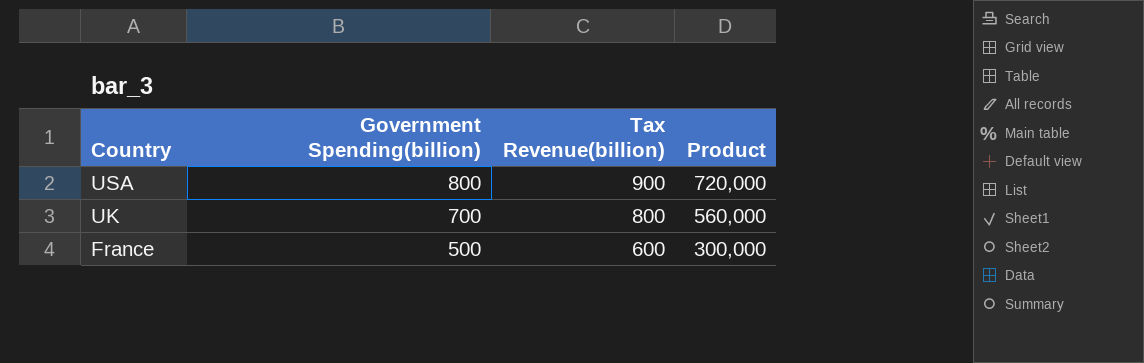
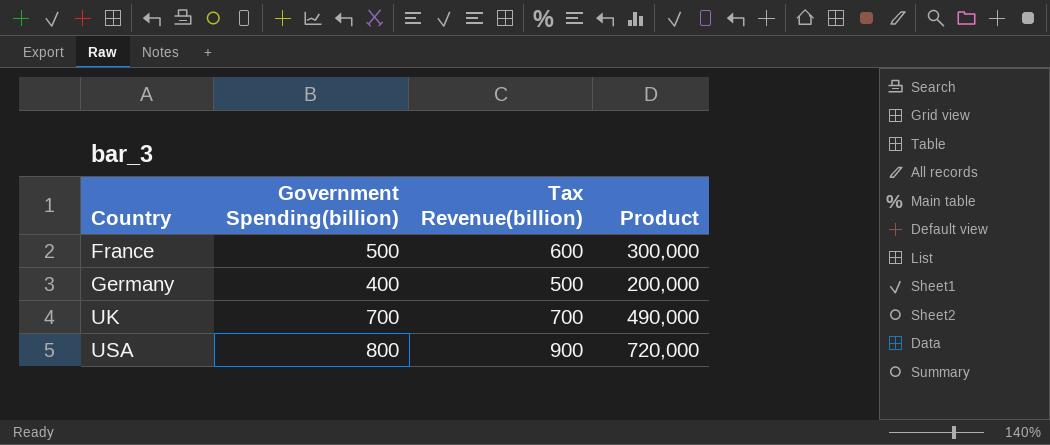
row order: Country descending -> Country ascending
row Germany: none -> 400 | 500 | 200,000
UK | Tax Revenue(billion): 800 -> 700
UK | Product: 560,000 -> 490,000

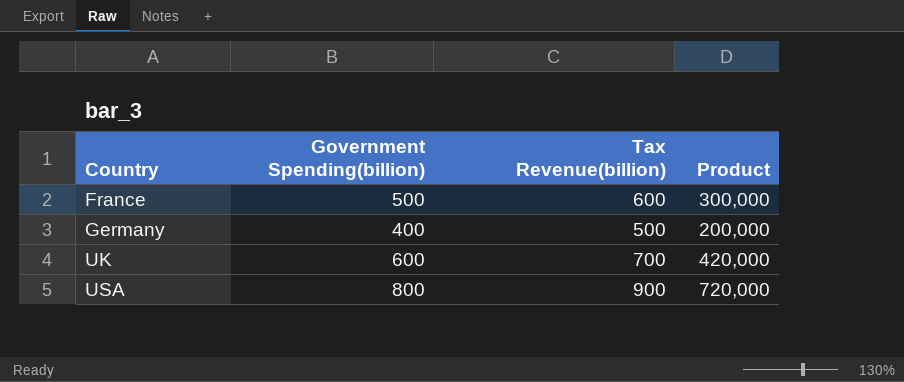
UK | Government Spending(billion): 700 -> 600
UK | Product: 490,000 -> 420,000

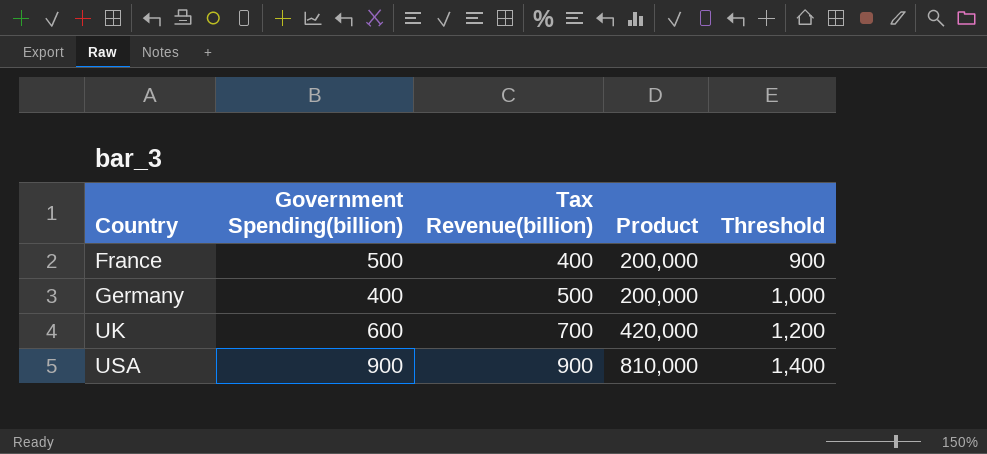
column Threshold | formula: none -> [Tax Revenue(billion)] + 500
France | Tax Revenue(billion): 600 -> 400
France | Product: 300,000 -> 200,000
USA | Government Spending(billion): 800 -> 900
USA | Product: 720,000 -> 810,000

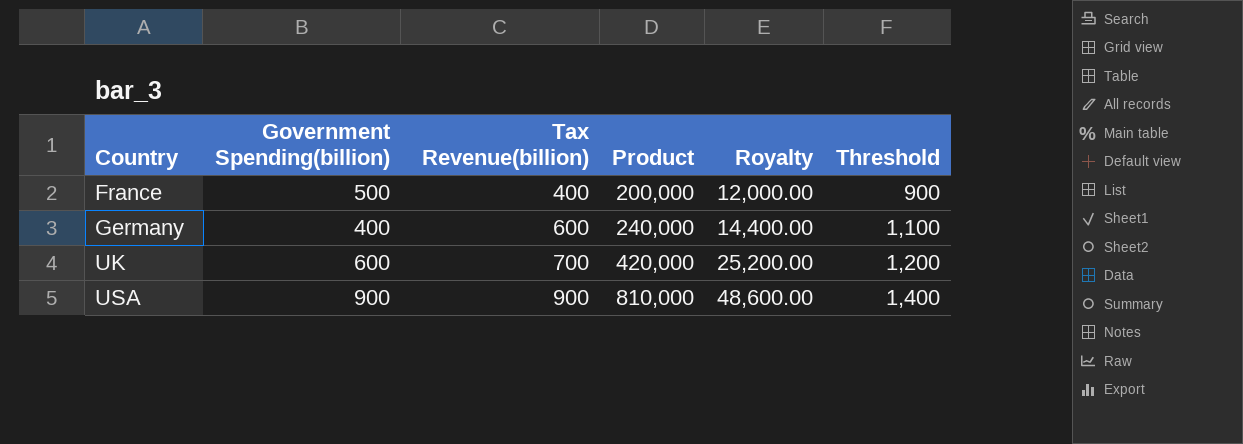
column Royalty | formula: none -> [Product] * 0.06
Germany | Tax Revenue(billion): 500 -> 600
Germany | Product: 200,000 -> 240,000
Germany | Threshold: 1,000 -> 1,100

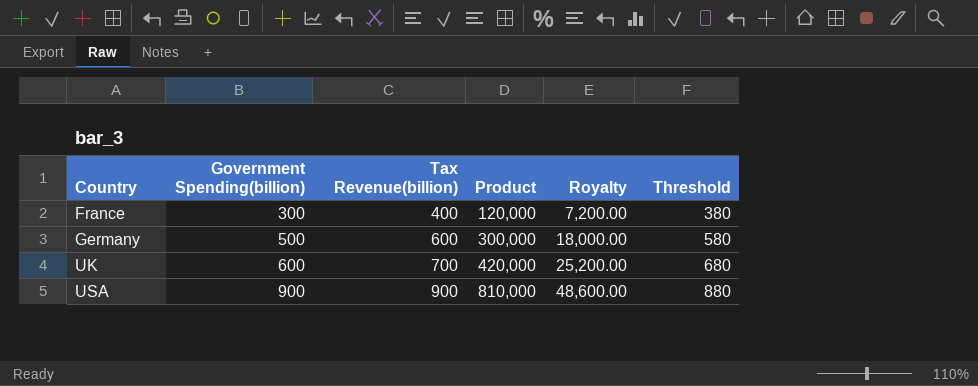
column Threshold | formula: [Tax Revenue(billion)] + 500 -> [Tax Revenue(billion)] - 20
France | Government Spending(billion): 500 -> 300
France | Product: 200,000 -> 120,000
France | Royalty: 12,000.00 -> 7,200.00
Germany | Government Spending(billion): 400 -> 500
Germany | Product: 240,000 -> 300,000
Germany | Royalty: 14,400.00 -> 18,000.00

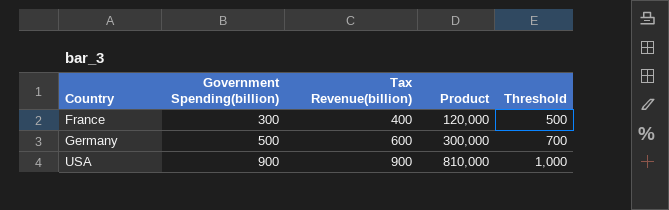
column Royalty | formula: [Product] * 0.06 -> none
column Threshold | formula: [Tax Revenue(billion)] - 20 -> [Tax Revenue(billion)] + 100
row UK: 600 | 700 | 420,000 | 25,200.00 | 680 -> none

